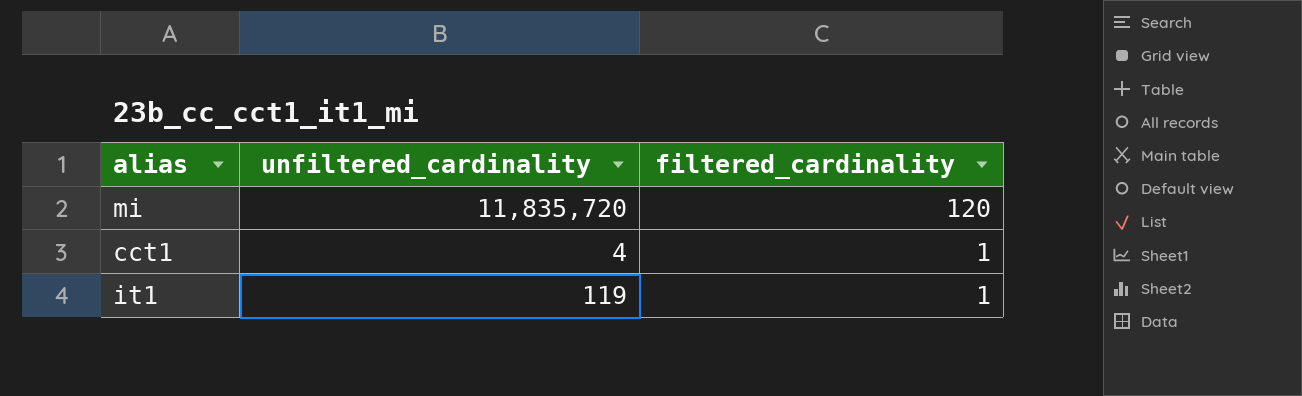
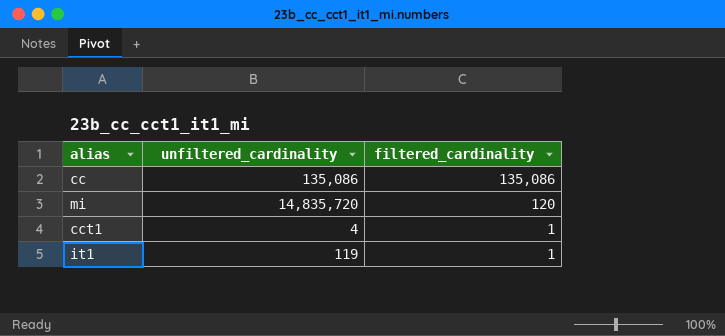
row cc: none -> 135,086 | 135,086
mi | unfiltered_cardinality: 11,835,720 -> 14,835,720

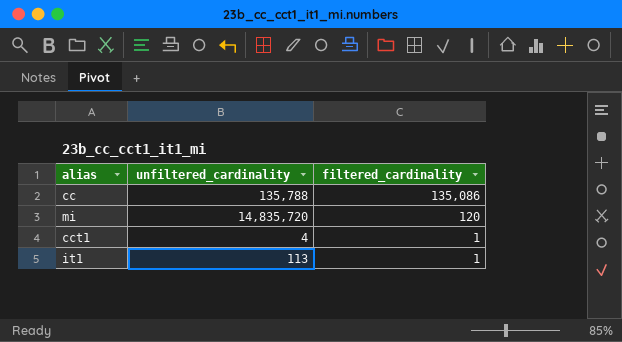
cc | unfiltered_cardinality: 135,086 -> 135,788
it1 | unfiltered_cardinality: 119 -> 113

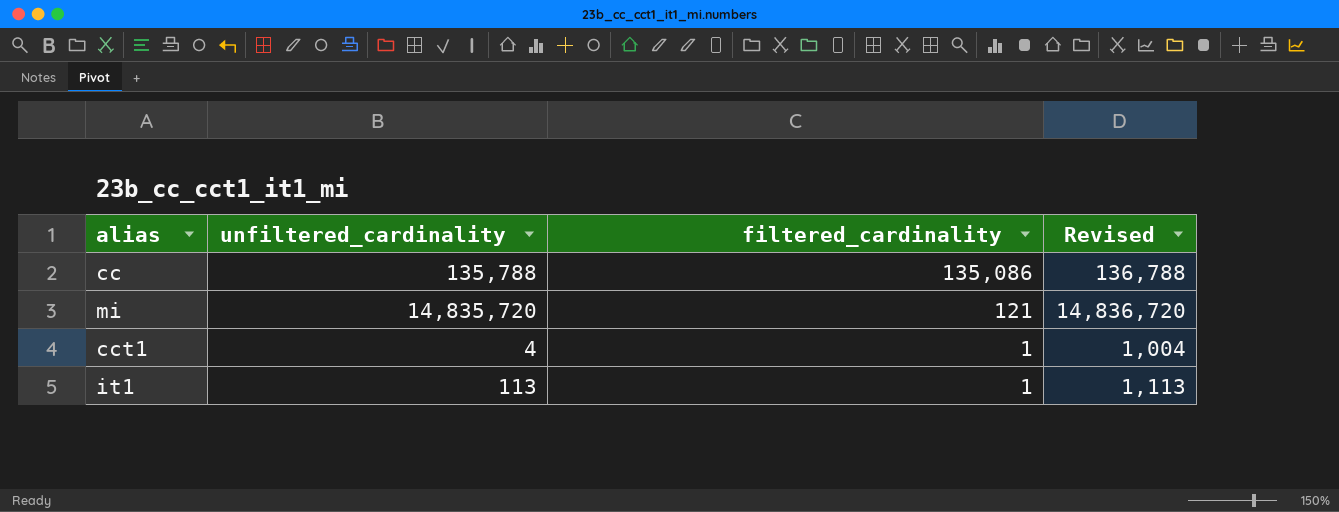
column Revised | formula: none -> [unfiltered_cardinality] + 1000
mi | filtered_cardinality: 120 -> 121

